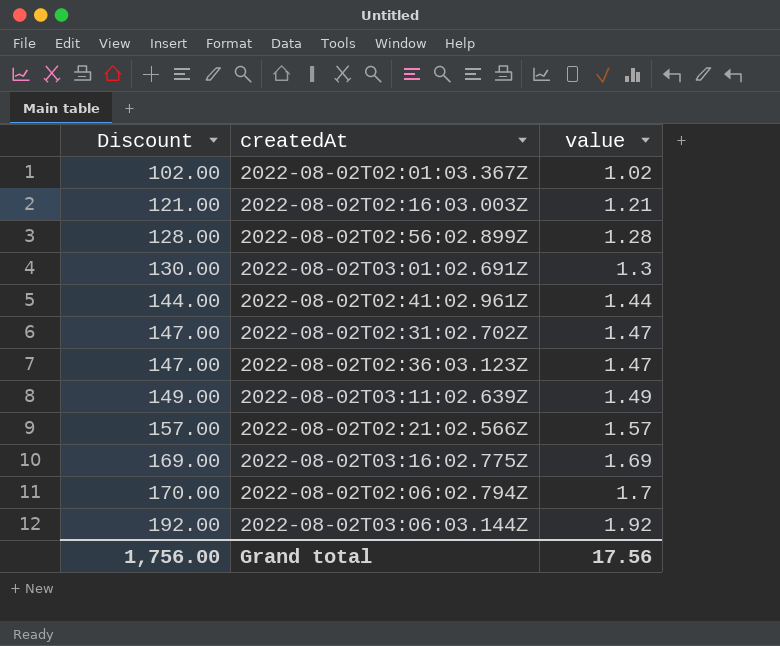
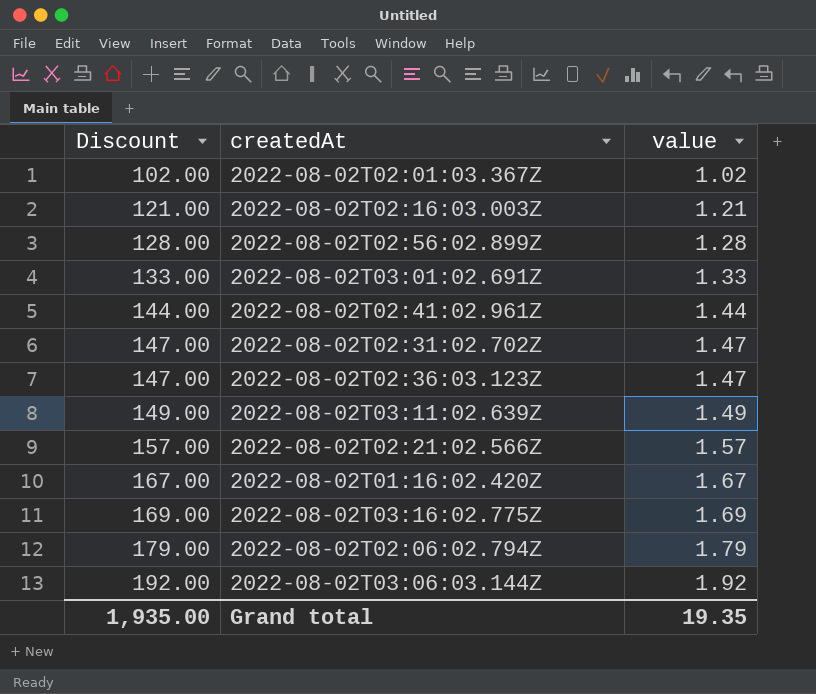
2022-08-02T03:01:02.691Z | Discount: 130.00 -> 133.00
2022-08-02T03:01:02.691Z | value: 1.3 -> 1.33
row 2022-08-02T01:16:02.420Z: none -> 167.00 | 1.67
2022-08-02T02:06:02.794Z | Discount: 170.00 -> 179.00
2022-08-02T02:06:02.794Z | value: 1.7 -> 1.79
Grand total | Discount: 1,756.00 -> 1,935.00
Grand total | value: 17.56 -> 19.35

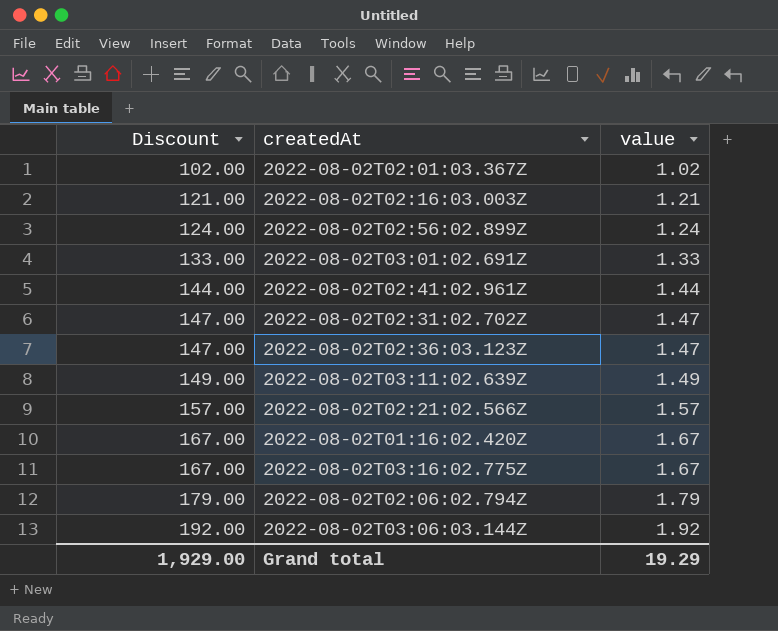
2022-08-02T02:56:02.899Z | Discount: 128.00 -> 124.00
2022-08-02T02:56:02.899Z | value: 1.28 -> 1.24
2022-08-02T03:16:02.775Z | Discount: 169.00 -> 167.00
2022-08-02T03:16:02.775Z | value: 1.69 -> 1.67
Grand total | Discount: 1,935.00 -> 1,929.00
Grand total | value: 19.35 -> 19.29

